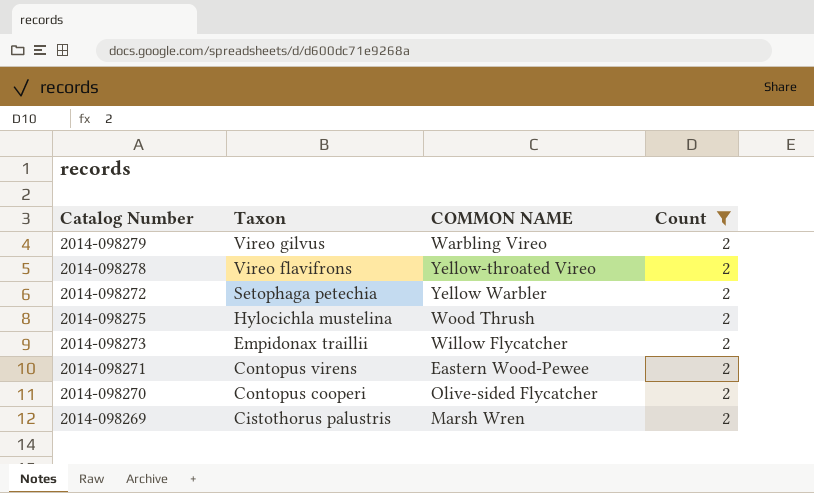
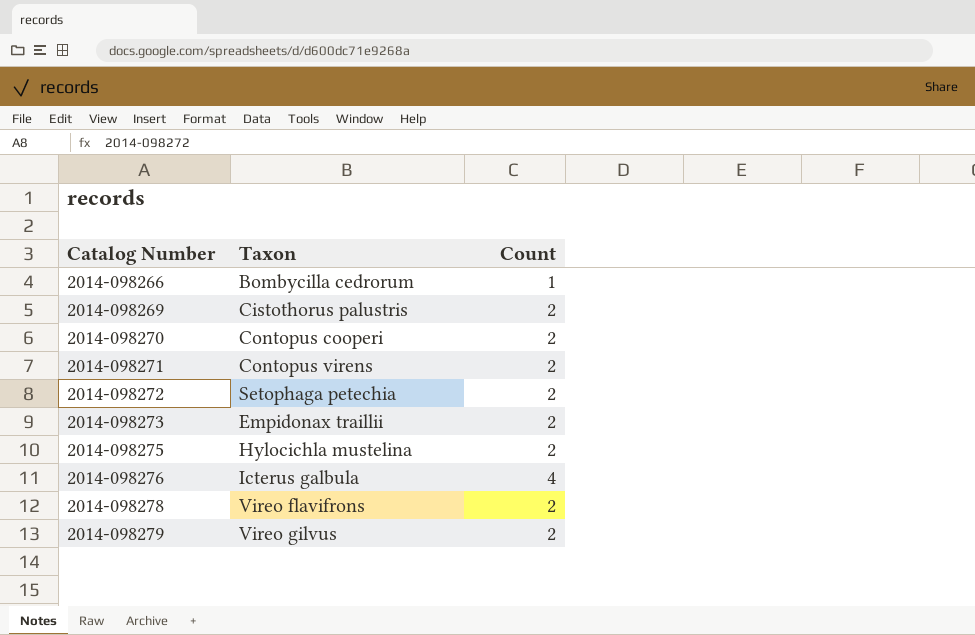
filter: Count = 2 -> none
row order: Taxon descending -> Catalog Number ascending
column COMMON NAME | position: 3 -> none

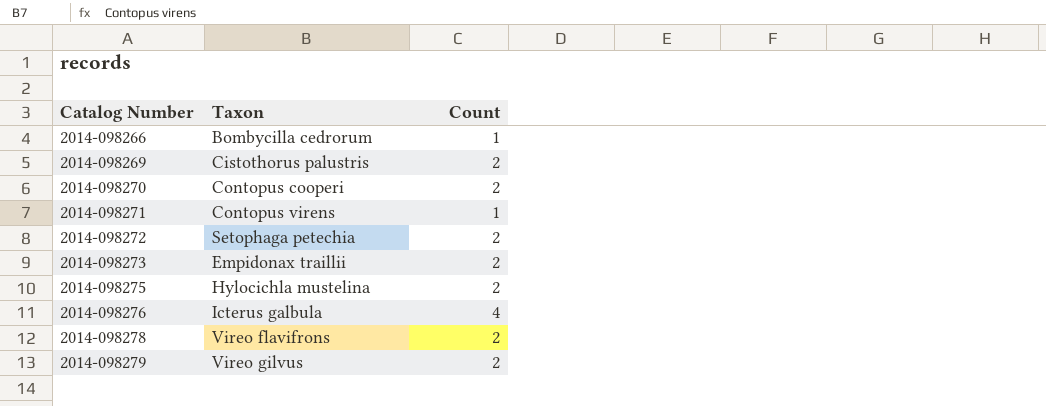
2014-098271 | Count: 2 -> 1

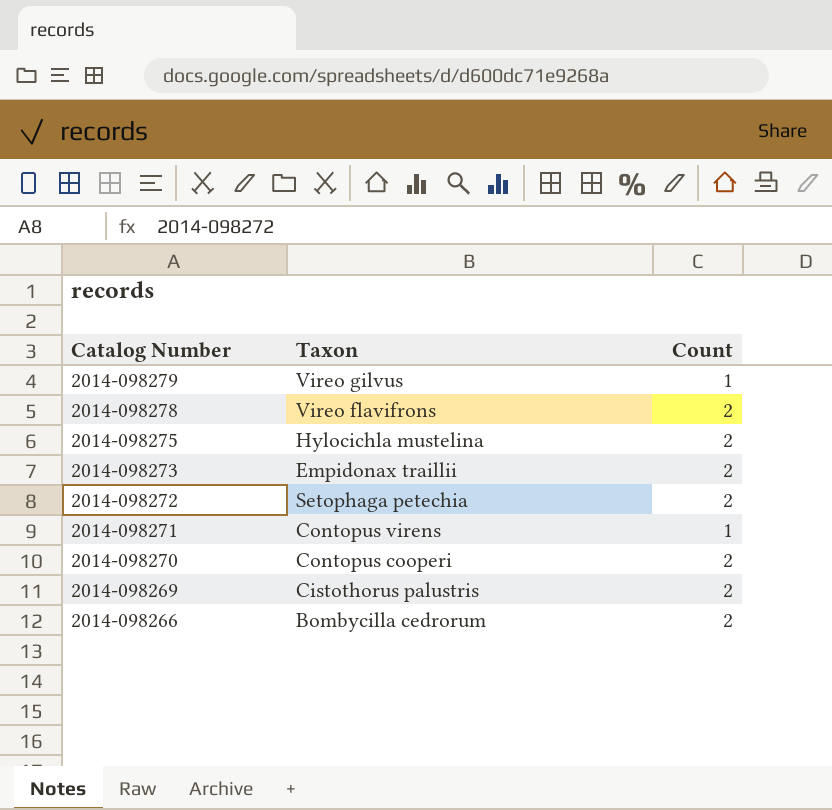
row order: Catalog Number ascending -> Catalog Number descending
row 2014-098276: Icterus galbula | 4 -> none
2014-098279 | Count: 2 -> 1
2014-098266 | Count: 1 -> 2

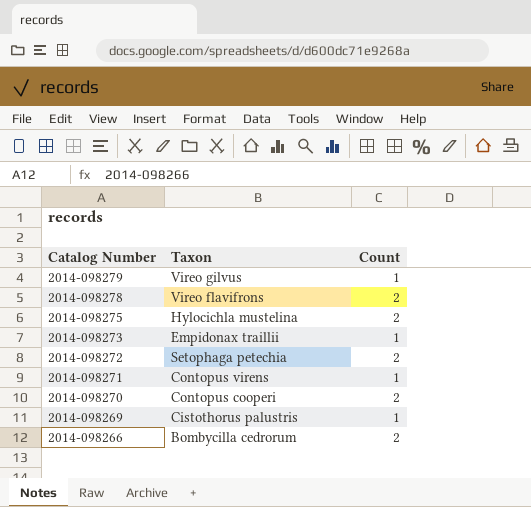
2014-098273 | Count: 2 -> 1
2014-098269 | Count: 2 -> 1

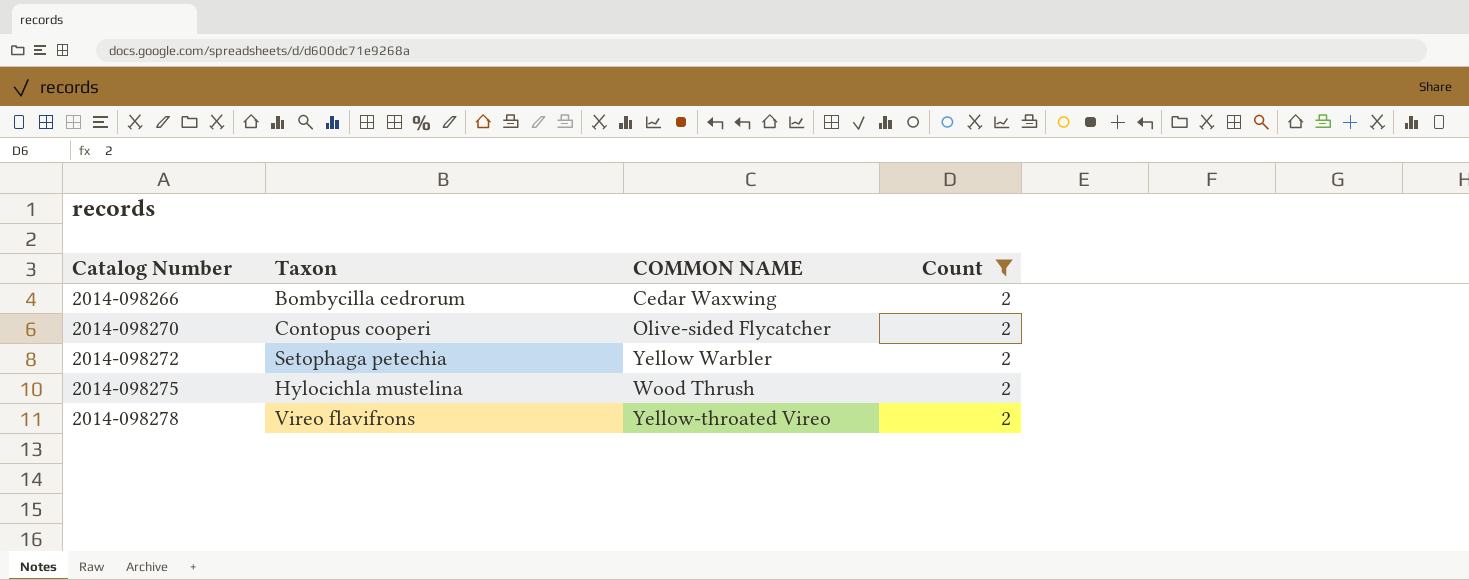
filter: none -> Count = 2
row order: Catalog Number descending -> Catalog Number ascending
column COMMON NAME | position: none -> 3

